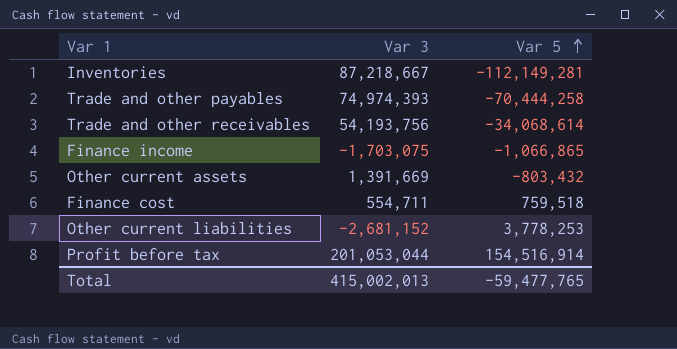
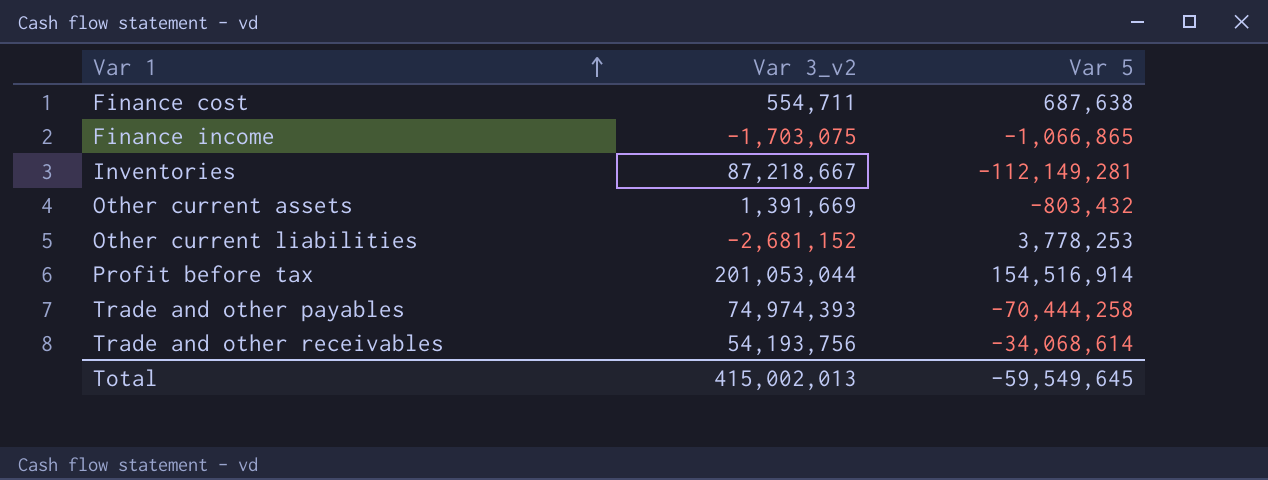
row order: Var 5 ascending -> Var 1 ascending
column name: Var 3 -> Var 3_v2
Finance cost | Var 5: 759,518 -> 687,638
Total | Var 5: -59,477,765 -> -59,549,645

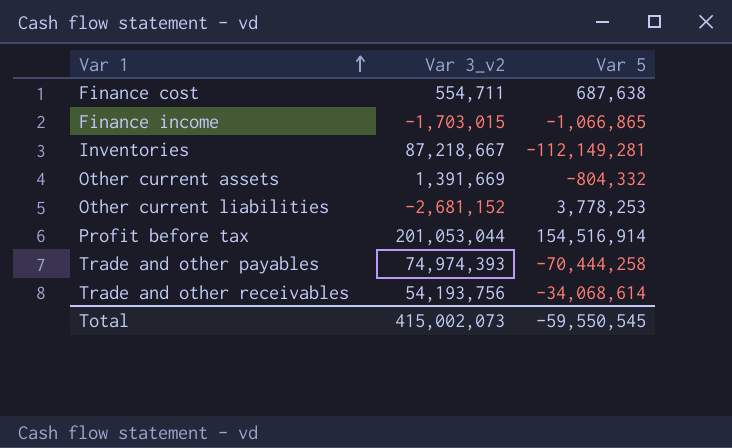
Finance income | Var 3_v2: -1,703,075 -> -1,703,015
Other current assets | Var 5: -803,432 -> -804,332
Total | Var 3_v2: 415,002,013 -> 415,002,073
Total | Var 5: -59,549,645 -> -59,550,545

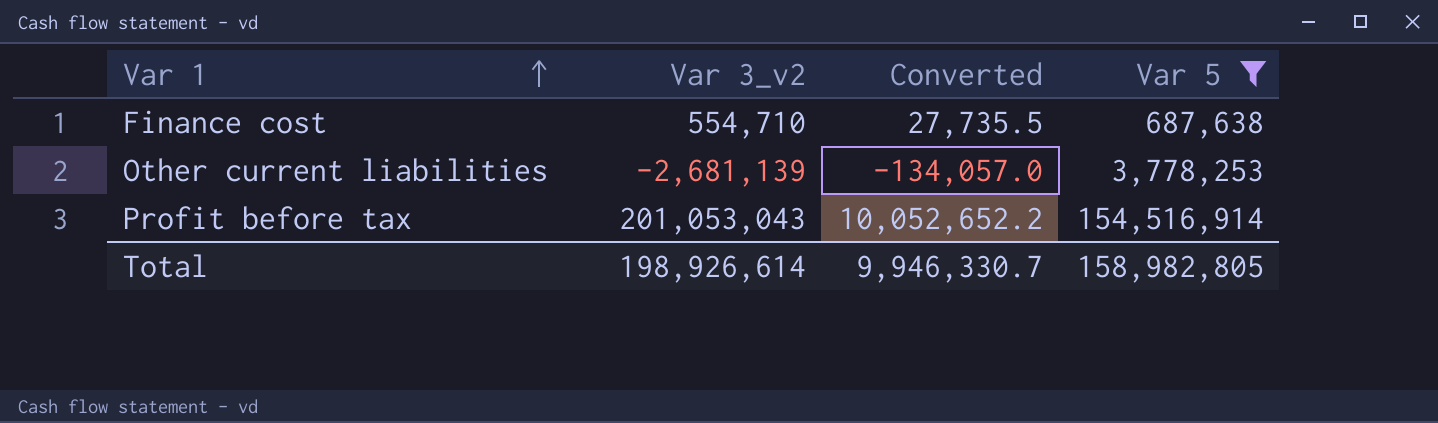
filter: none -> Var 5 >= 687,638
column Converted | formula: none -> [Var 3_v2] * 0.05
Finance cost | Var 3_v2: 554,711 -> 554,710
Other current liabilities | Var 3_v2: -2,681,152 -> -2,681,139
Profit before tax | Var 3_v2: 201,053,044 -> 201,053,043
Total | Var 3_v2: 415,002,073 -> 198,926,614
Total | Var 5: -59,550,545 -> 158,982,805

